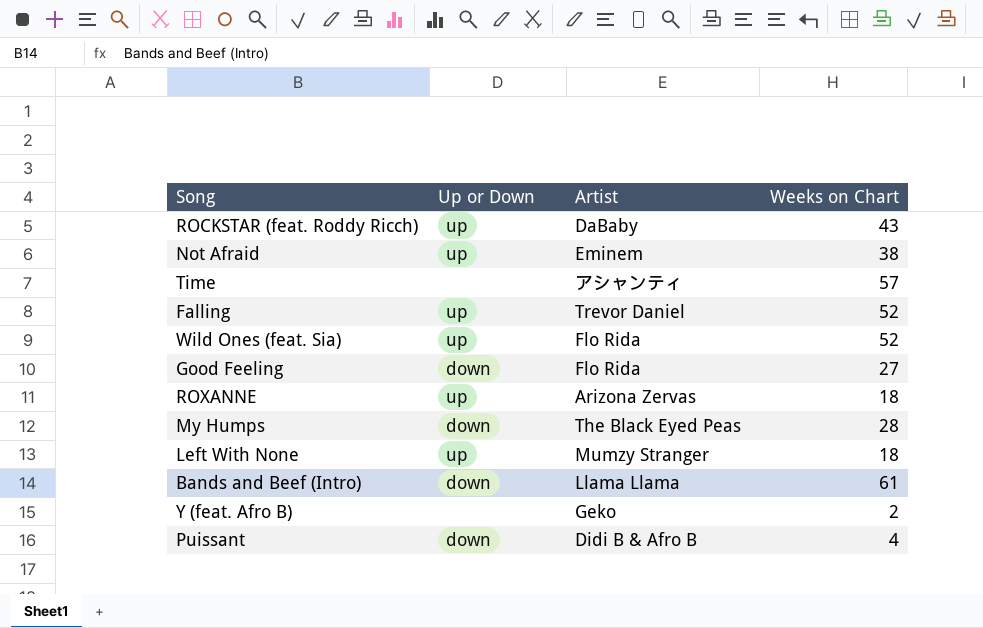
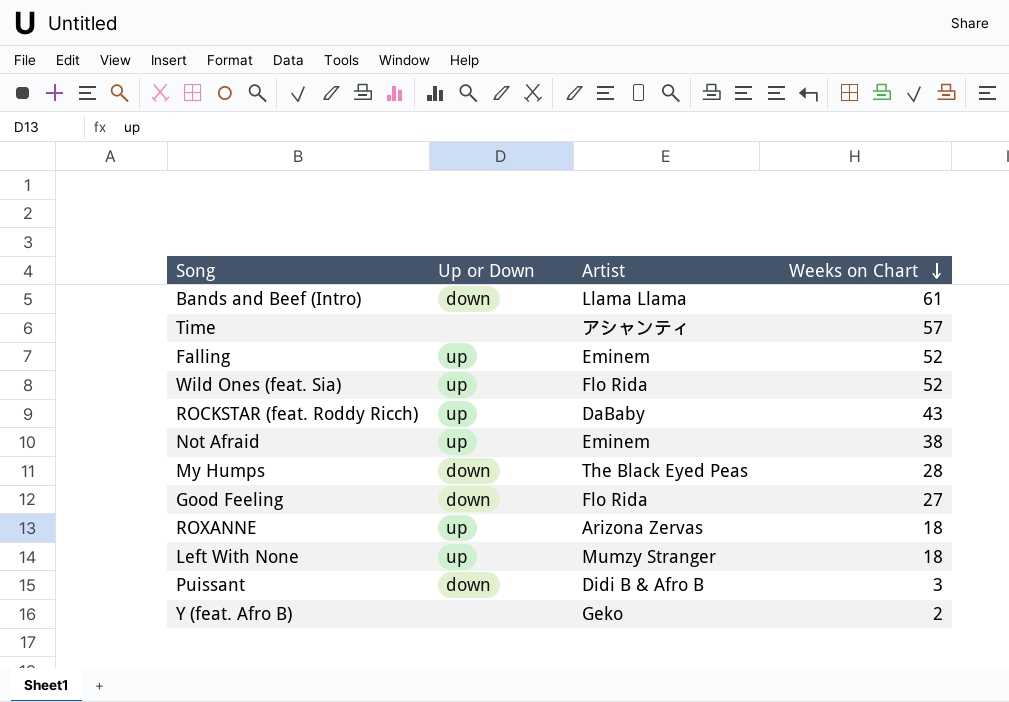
row order: none -> Weeks on Chart descending
Falling | Artist: Trevor Daniel -> Eminem
Puissant | Weeks on Chart: 4 -> 3

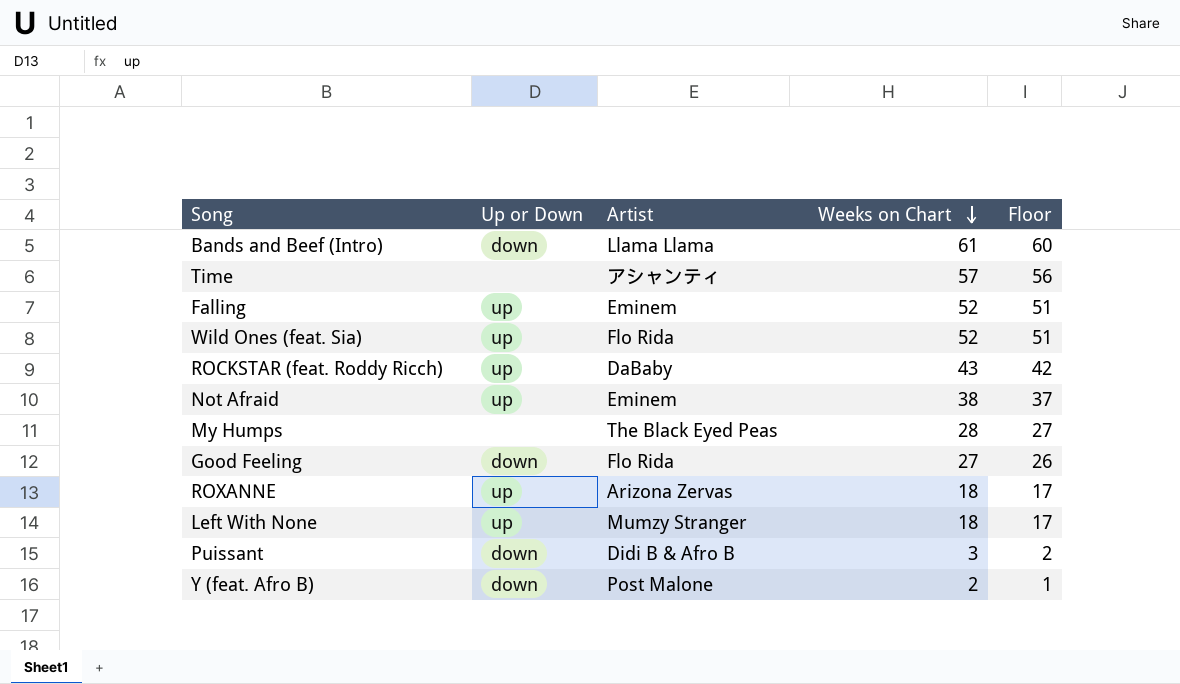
column Floor | formula: none -> [Weeks on Chart] - 1
My Humps | Up or Down: down -> none
Y (feat. Afro B) | Up or Down: none -> down
Y (feat. Afro B) | Artist: Geko -> Post Malone

